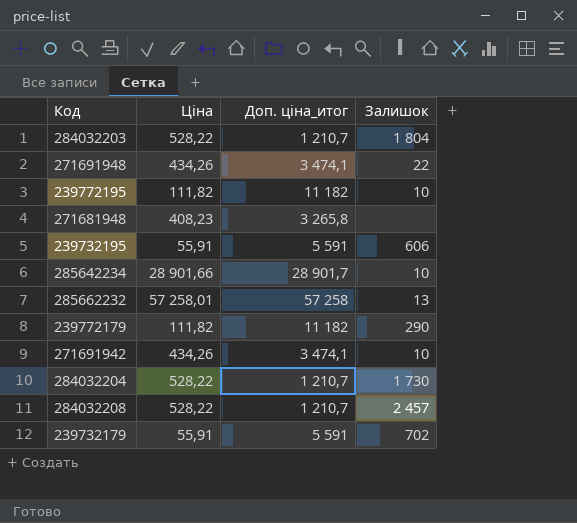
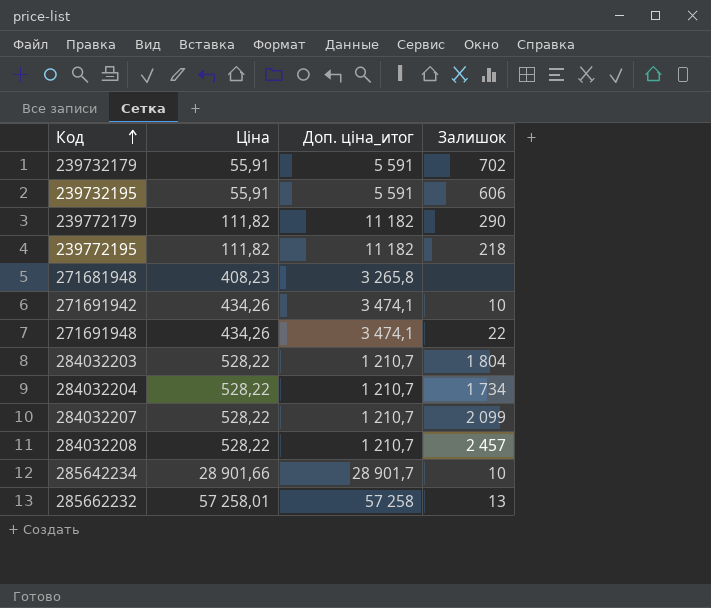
row order: none -> Код ascending
239772195 | Залишок: 10 -> 218
284032204 | Залишок: 1 730 -> 1 734
row 284032207: none -> 528,22 | 1 210,7 | 2 099

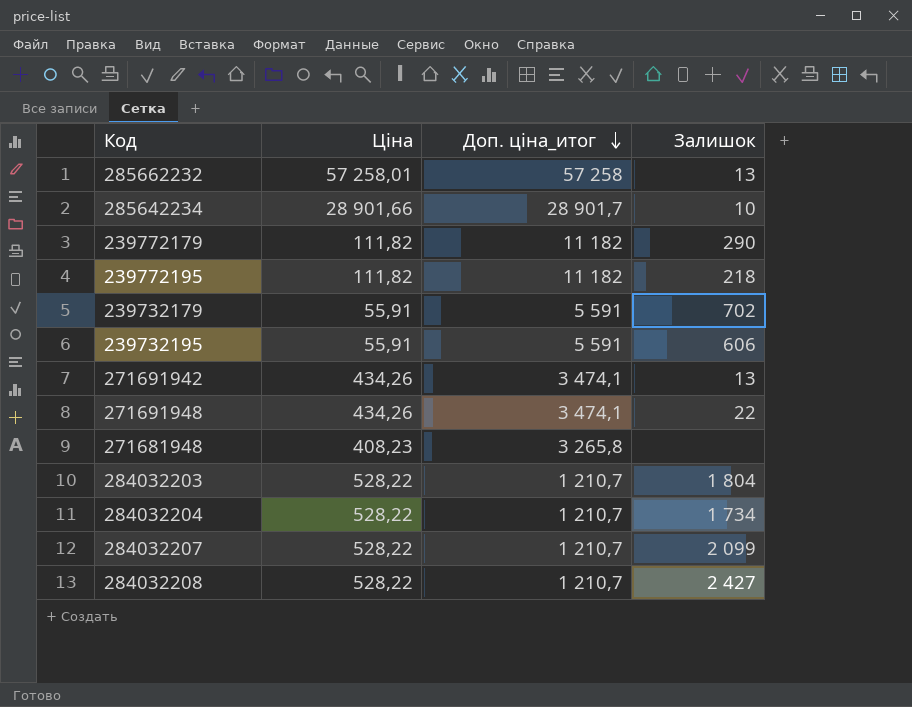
row order: Код ascending -> Доп. ціна_итог descending
271691942 | Залишок: 10 -> 13
284032208 | Залишок: 2 457 -> 2 427

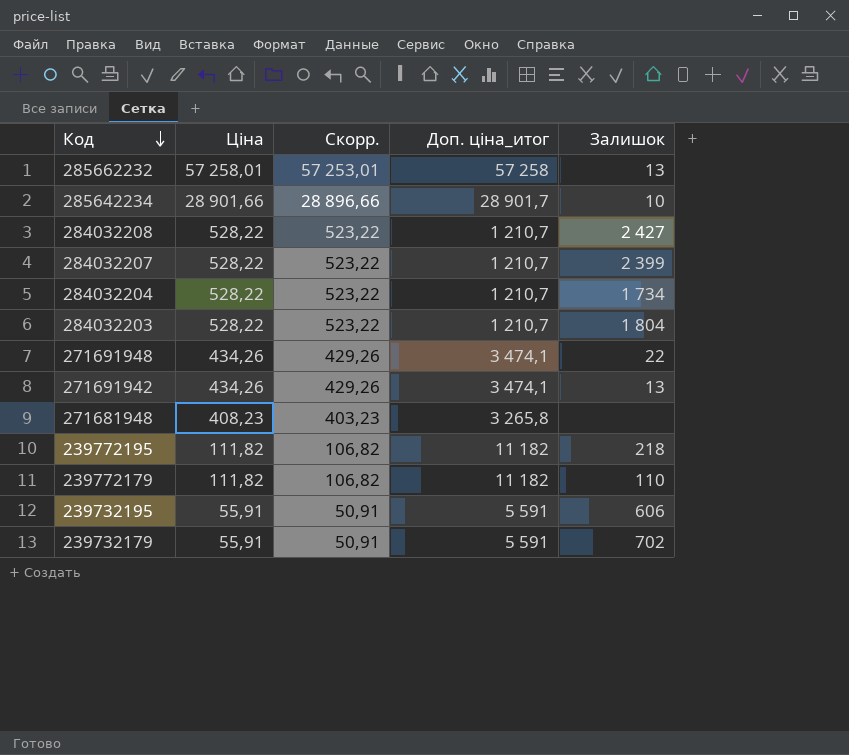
row order: Доп. ціна_итог descending -> Код descending
column Скорр. | formula: none -> [Ціна] - 5
284032207 | Залишок: 2 099 -> 2 399
239772179 | Залишок: 290 -> 110

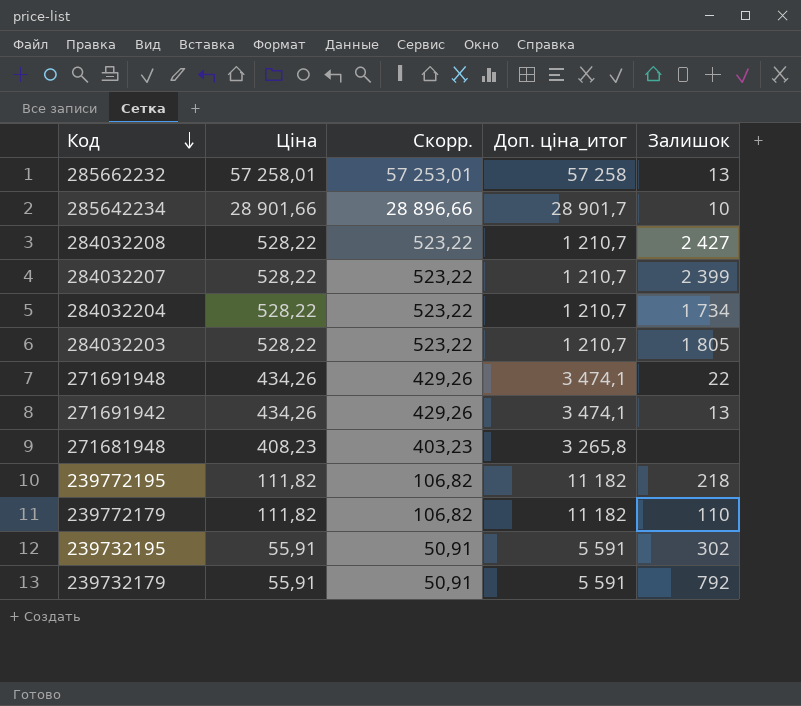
284032203 | Залишок: 1 804 -> 1 805
239732195 | Залишок: 606 -> 302
239732179 | Залишок: 702 -> 792

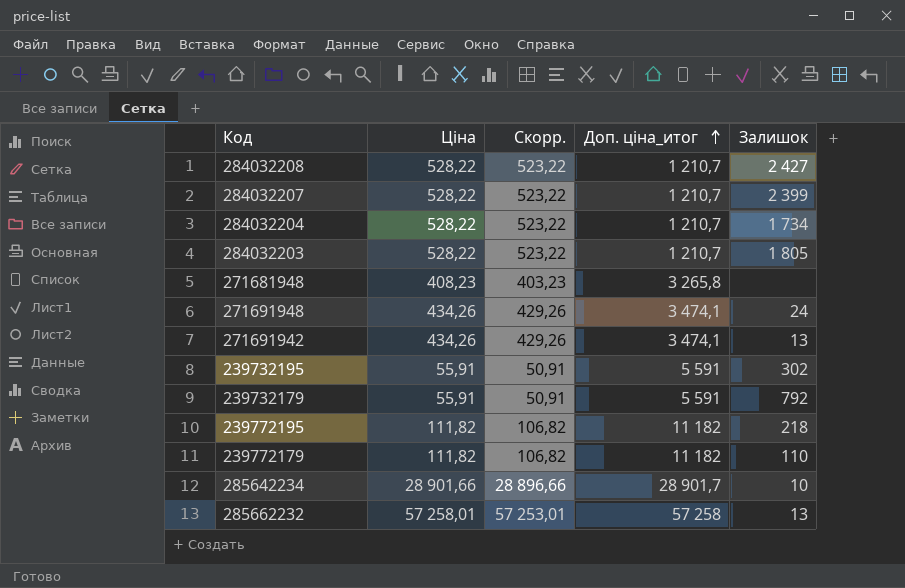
row order: Код descending -> Доп. ціна_итог ascending
271691948 | Залишок: 22 -> 24

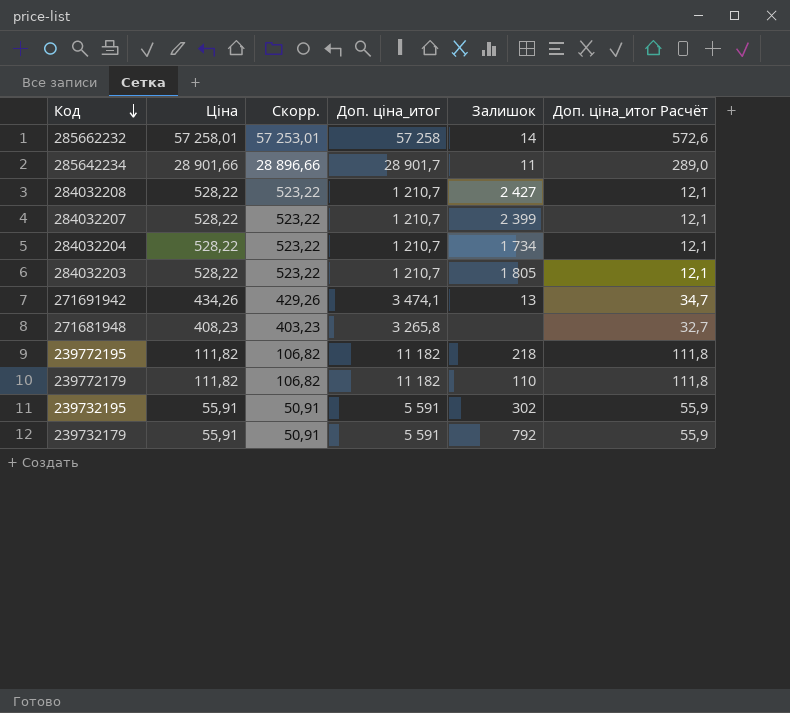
row order: Доп. ціна_итог ascending -> Код descending
column Доп. ціна_итог Расчёт | formula: none -> [Доп. ціна_итог] * 0,01
row 271691948: 434,26 | 429,26 | 3 474,1 | 24 -> none
285662232 | Залишок: 13 -> 14
285642234 | Залишок: 10 -> 11

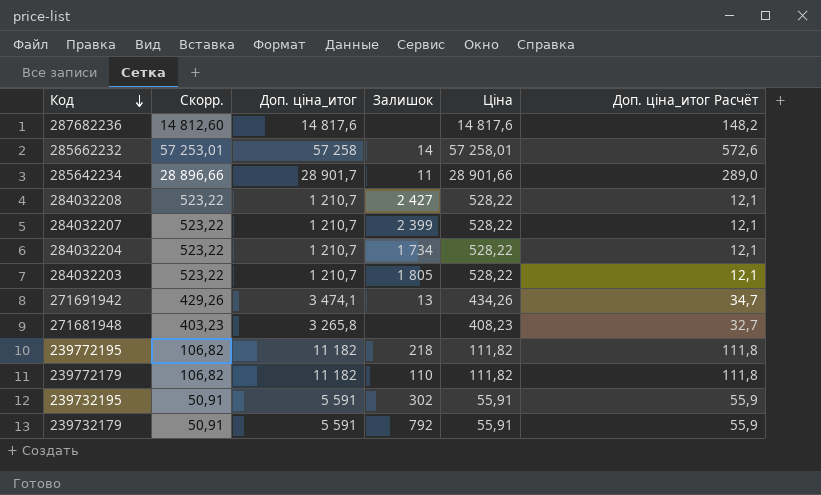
column Ціна | position: 2 -> 5
row 287682236: none -> 14 812,60 | 14 817,6 | none | 14 817,6 | 148,2

